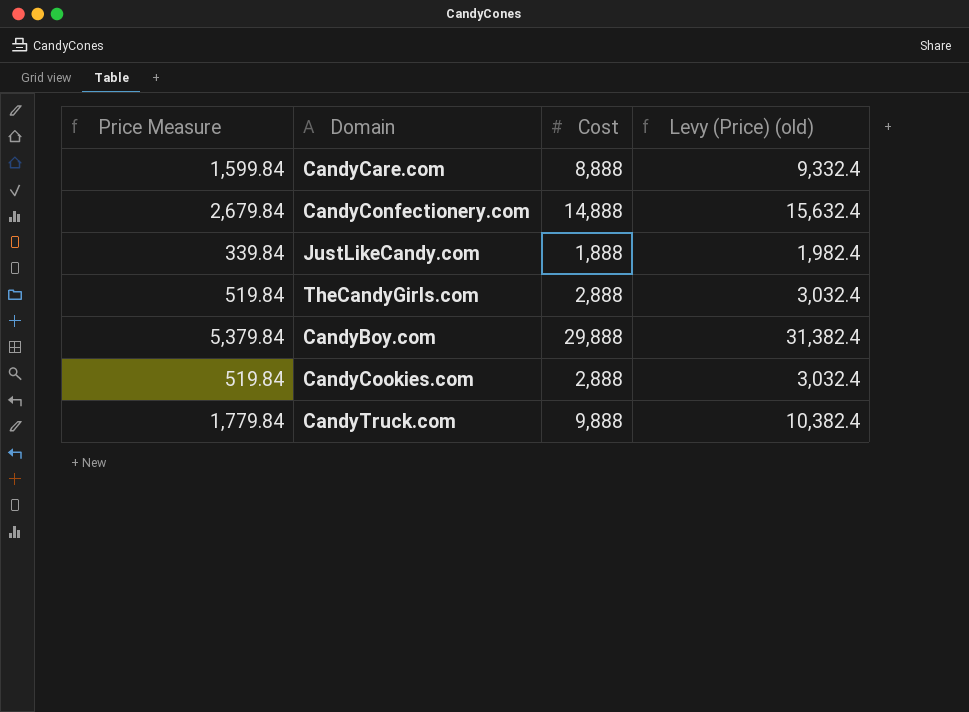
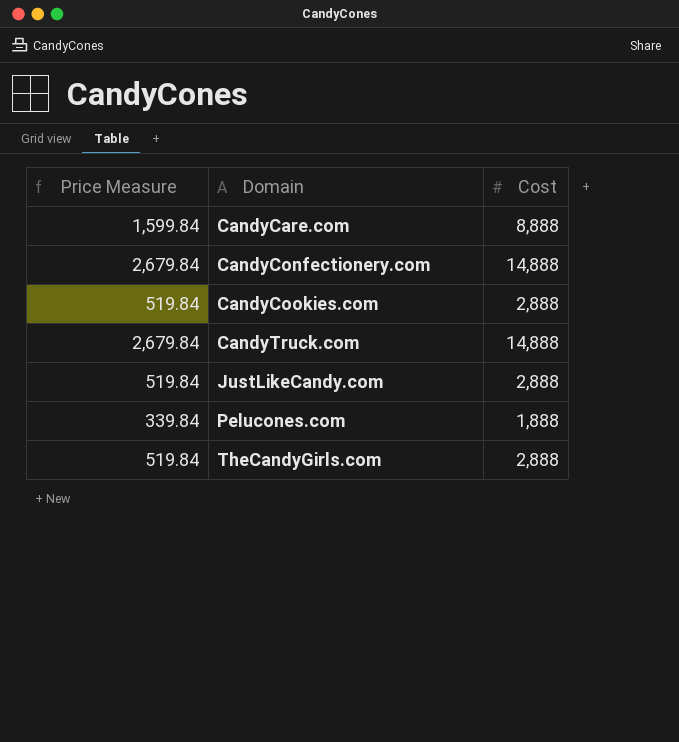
row order: none -> Domain ascending
column Levy (Price) (old) | formula: [Cost] * 1.05 -> none
row CandyBoy.com: 5,379.84 | 29,888 | 31,382.4 -> none
CandyTruck.com | Price Measure: 1,779.84 -> 2,679.84
CandyTruck.com | Cost: 9,888 -> 14,888
JustLikeCandy.com | Price Measure: 339.84 -> 519.84
JustLikeCandy.com | Cost: 1,888 -> 2,888
row Pelucones.com: none -> 339.84 | 1,888

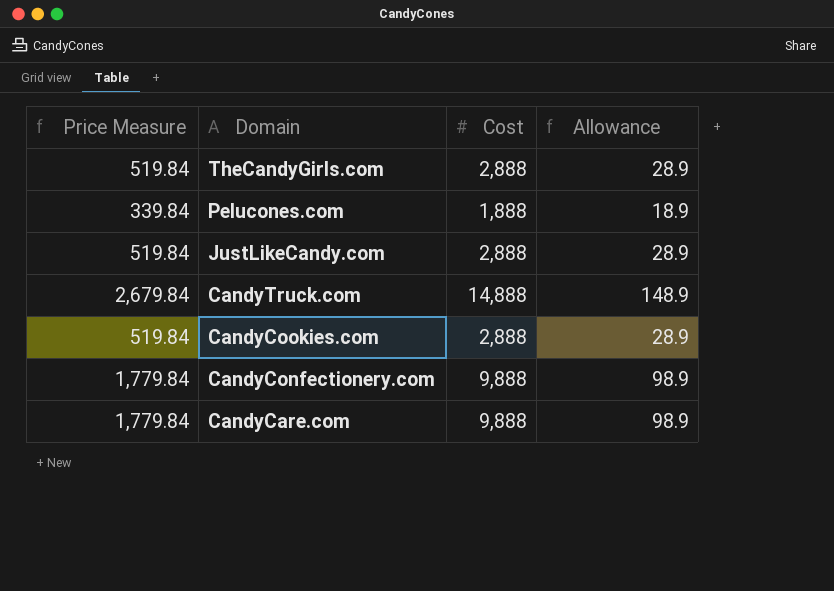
row order: Domain ascending -> Domain descending
column Allowance | formula: none -> [Cost] * 0.01
CandyConfectionery.com | Price Measure: 2,679.84 -> 1,779.84
CandyConfectionery.com | Cost: 14,888 -> 9,888
CandyCare.com | Price Measure: 1,599.84 -> 1,779.84
CandyCare.com | Cost: 8,888 -> 9,888

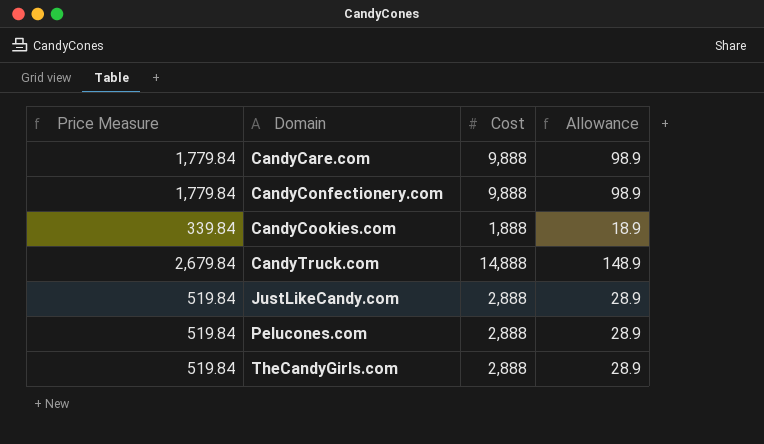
row order: Domain descending -> Domain ascending
CandyCookies.com | Price Measure: 519.84 -> 339.84
CandyCookies.com | Cost: 2,888 -> 1,888
CandyCookies.com | Allowance: 28.9 -> 18.9
Pelucones.com | Price Measure: 339.84 -> 519.84
Pelucones.com | Cost: 1,888 -> 2,888
Pelucones.com | Allowance: 18.9 -> 28.9

